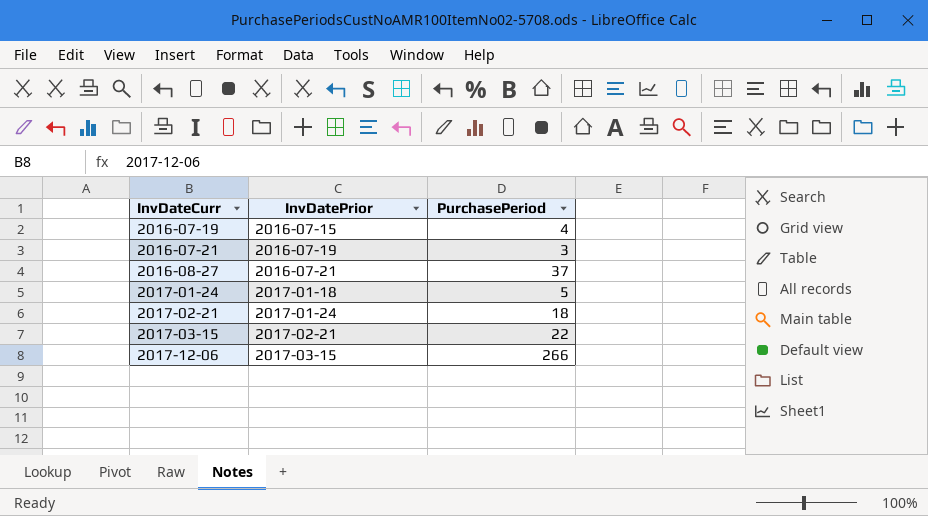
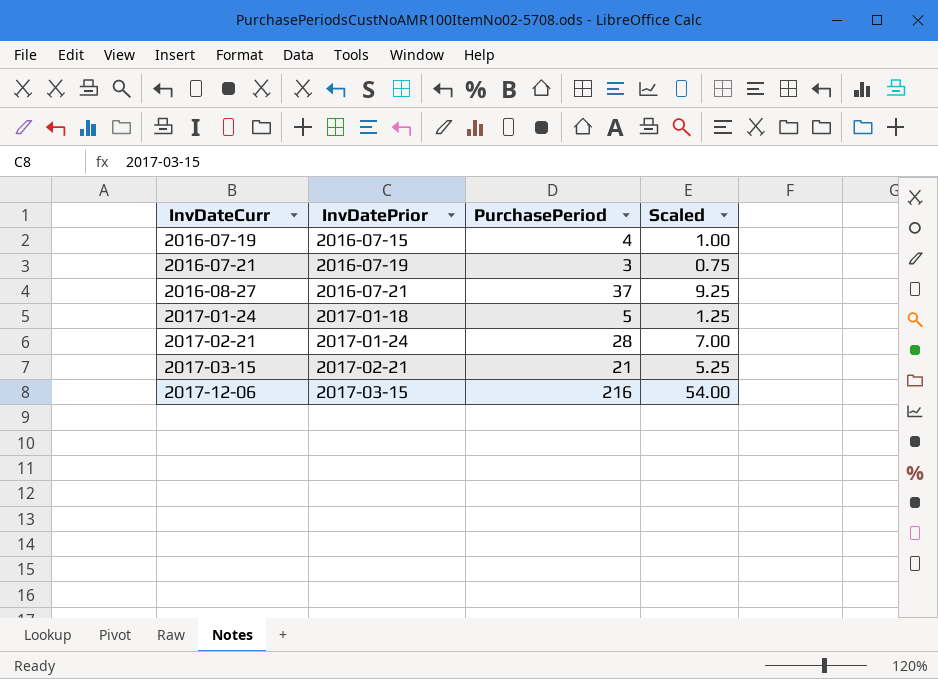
column Scaled | formula: none -> [PurchasePeriod] * 0.25
2017-02-21 | PurchasePeriod: 18 -> 28
2017-03-15 | PurchasePeriod: 22 -> 21
2017-12-06 | PurchasePeriod: 266 -> 216

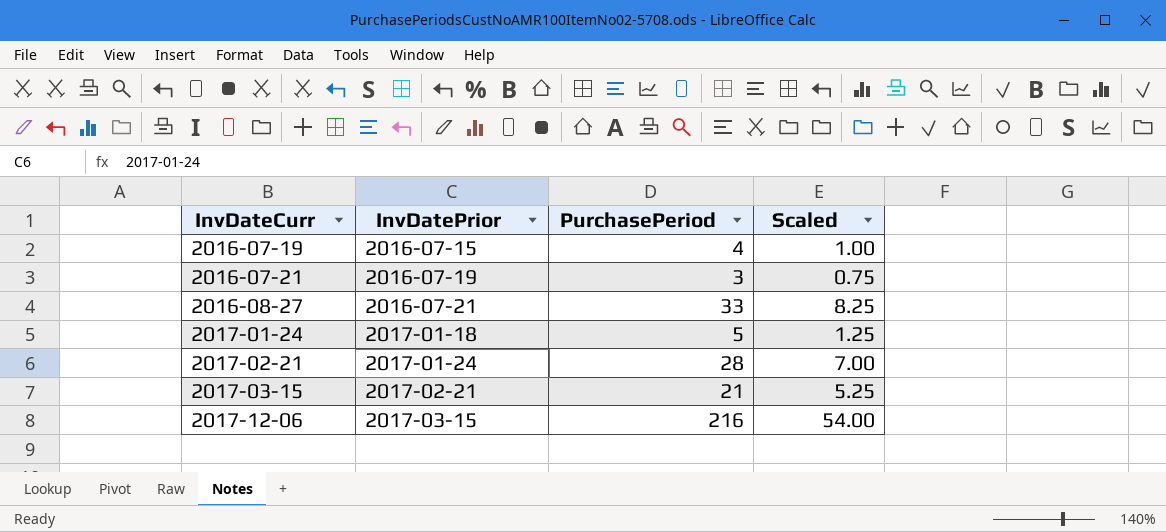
2016-08-27 | PurchasePeriod: 37 -> 33
2016-08-27 | Scaled: 9.25 -> 8.25

